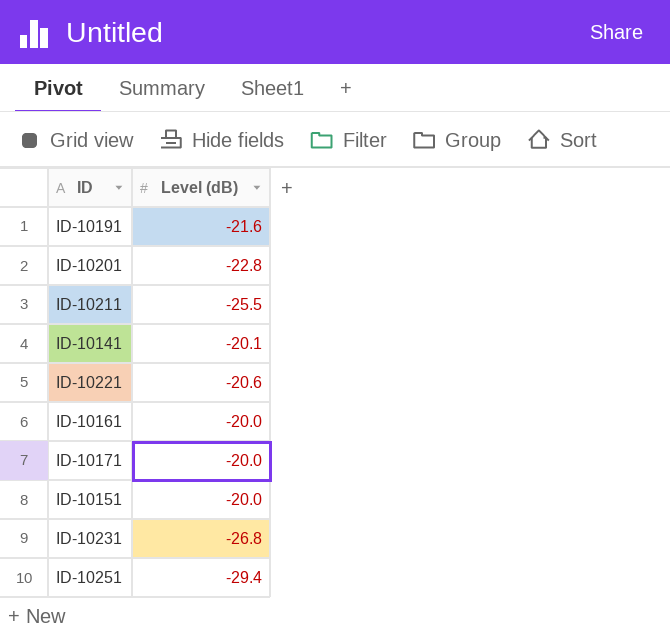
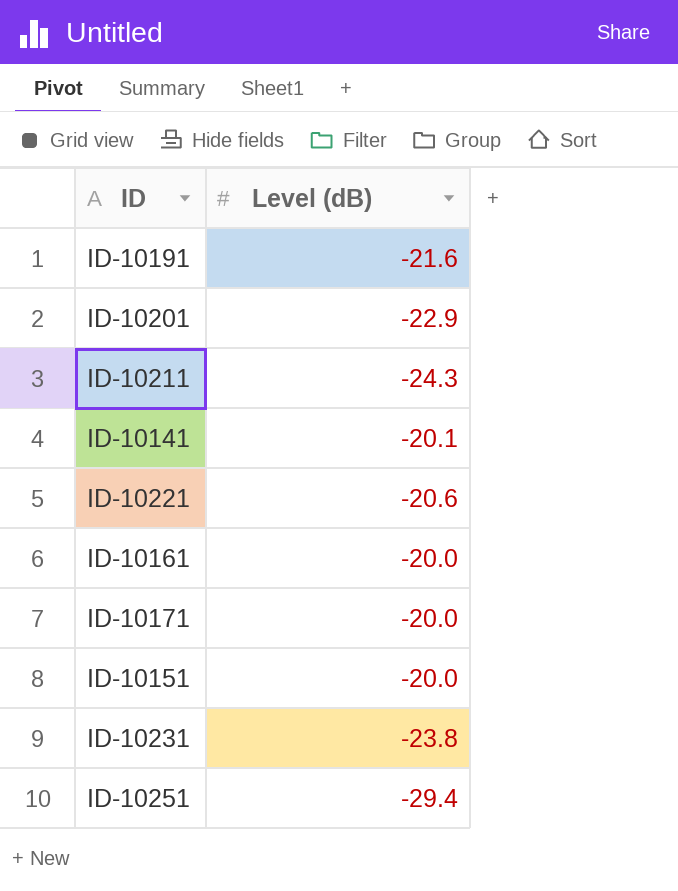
ID-10201 | Level (dB): -22.8 -> -22.9
ID-10211 | Level (dB): -25.5 -> -24.3
ID-10231 | Level (dB): -26.8 -> -23.8

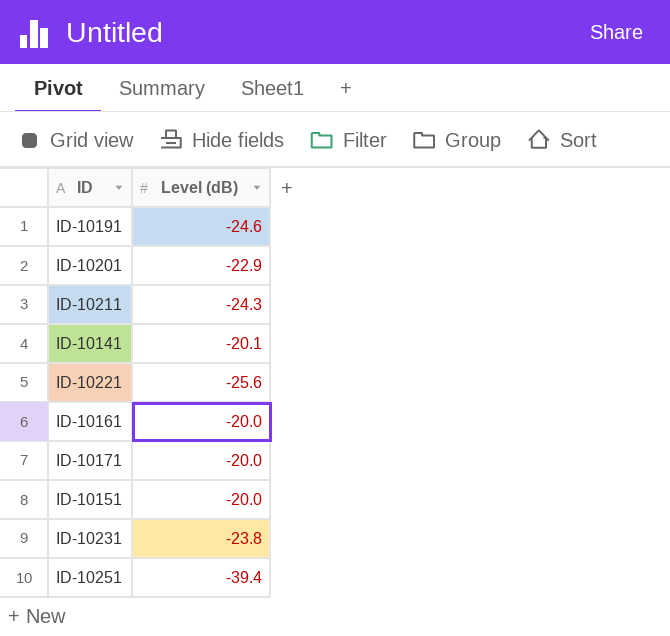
ID-10191 | Level (dB): -21.6 -> -24.6
ID-10221 | Level (dB): -20.6 -> -25.6
ID-10251 | Level (dB): -29.4 -> -39.4

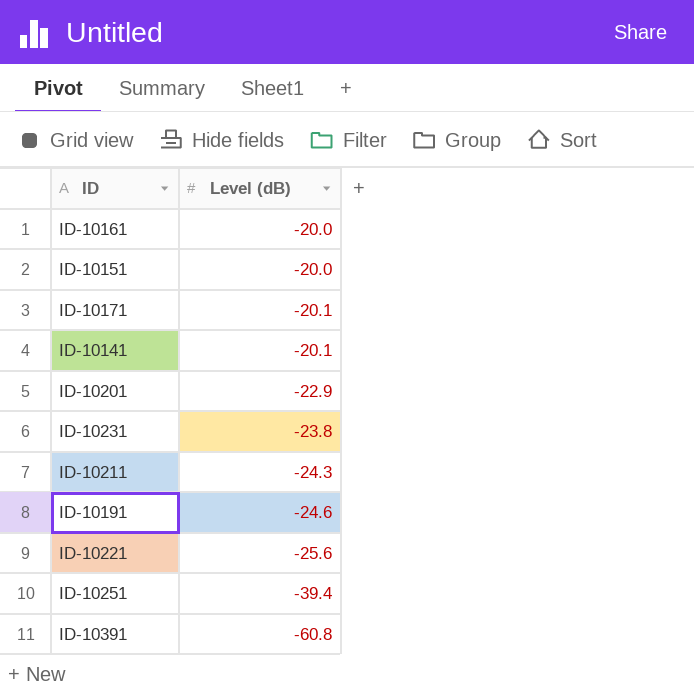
row order: none -> Level (dB) descending
ID-10171 | Level (dB): -20.0 -> -20.1
row ID-10391: none -> -60.8

